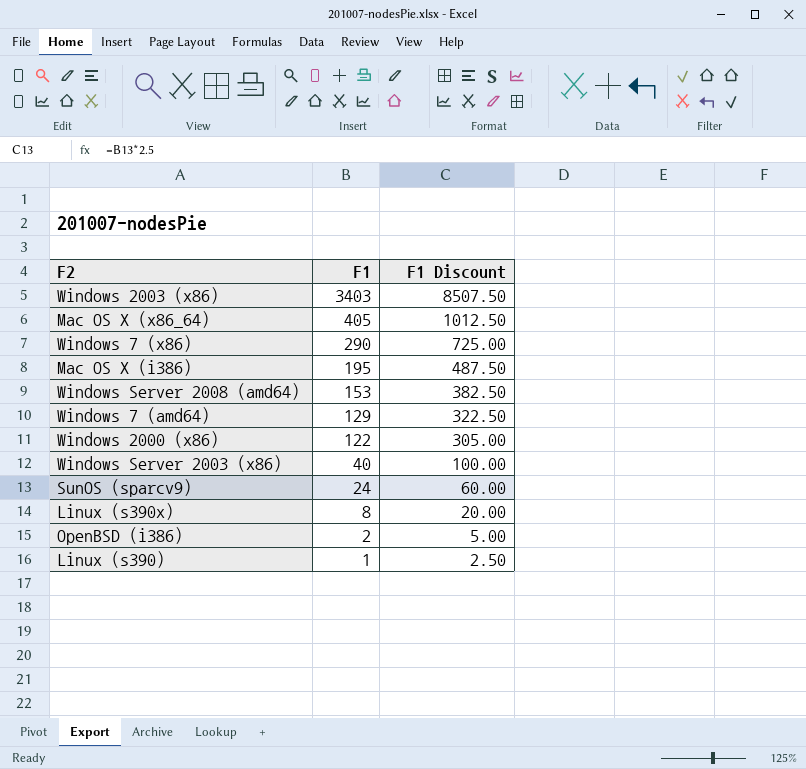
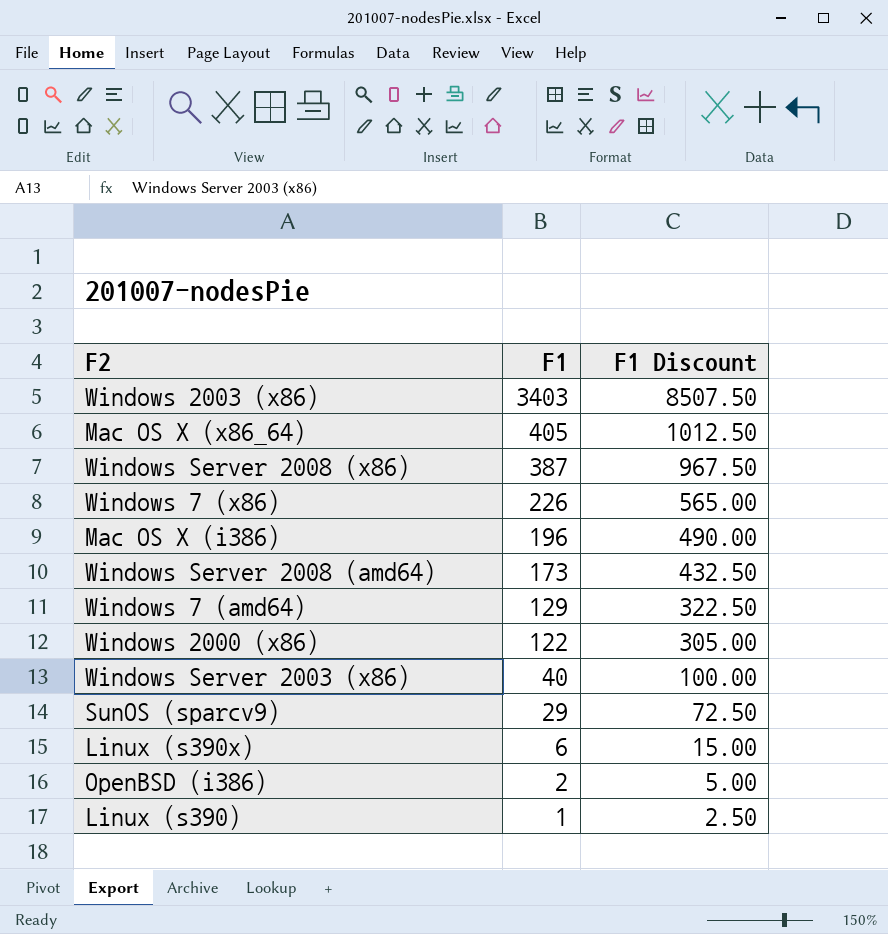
row Windows Server 2008 (x86): none -> 387 | 967.50
Windows 7 (x86) | F1: 290 -> 226
Windows 7 (x86) | F1 Discount: 725.00 -> 565.00
Mac OS X (i386) | F1: 195 -> 196
Mac OS X (i386) | F1 Discount: 487.50 -> 490.00
Windows Server 2008 (amd64) | F1: 153 -> 173
Windows Server 2008 (amd64) | F1 Discount: 382.50 -> 432.50
SunOS (sparcv9) | F1: 24 -> 29
SunOS (sparcv9) | F1 Discount: 60.00 -> 72.50
Linux (s390x) | F1: 8 -> 6
Linux (s390x) | F1 Discount: 20.00 -> 15.00

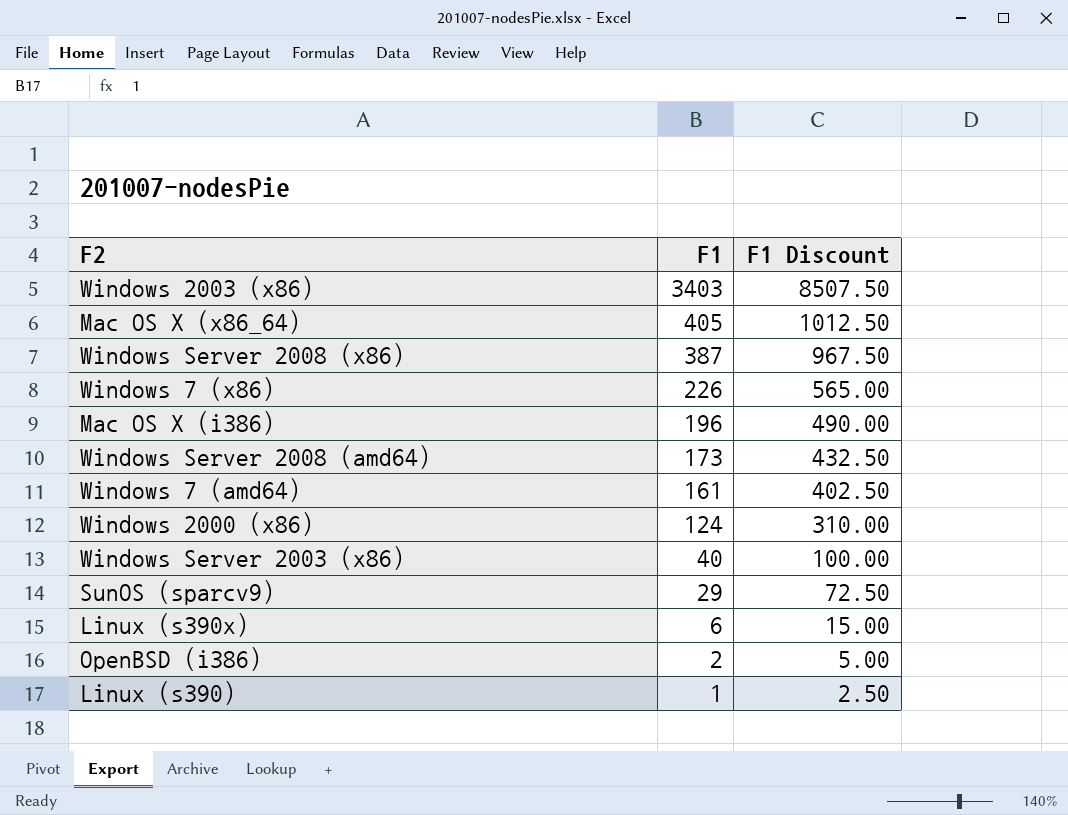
Windows 7 (amd64) | F1: 129 -> 161
Windows 7 (amd64) | F1 Discount: 322.50 -> 402.50
Windows 2000 (x86) | F1: 122 -> 124
Windows 2000 (x86) | F1 Discount: 305.00 -> 310.00

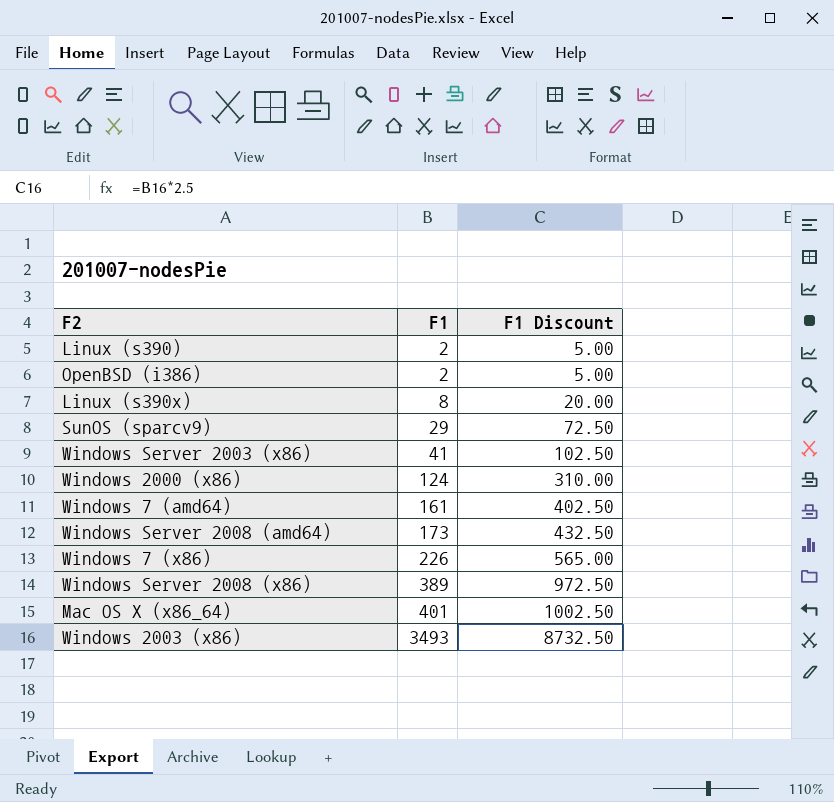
row order: F1 descending -> F1 ascending
row Mac OS X (i386): 196 | 490.00 -> none
Linux (s390) | F1: 1 -> 2
Linux (s390) | F1 Discount: 2.50 -> 5.00
Linux (s390x) | F1: 6 -> 8
Linux (s390x) | F1 Discount: 15.00 -> 20.00
Windows Server 2003 (x86) | F1: 40 -> 41
Windows Server 2003 (x86) | F1 Discount: 100.00 -> 102.50
Windows Server 2008 (x86) | F1: 387 -> 389
Windows Server 2008 (x86) | F1 Discount: 967.50 -> 972.50
Mac OS X (x86_64) | F1: 405 -> 401
Mac OS X (x86_64) | F1 Discount: 1012.50 -> 1002.50
Windows 2003 (x86) | F1: 3403 -> 3493
Windows 2003 (x86) | F1 Discount: 8507.50 -> 8732.50

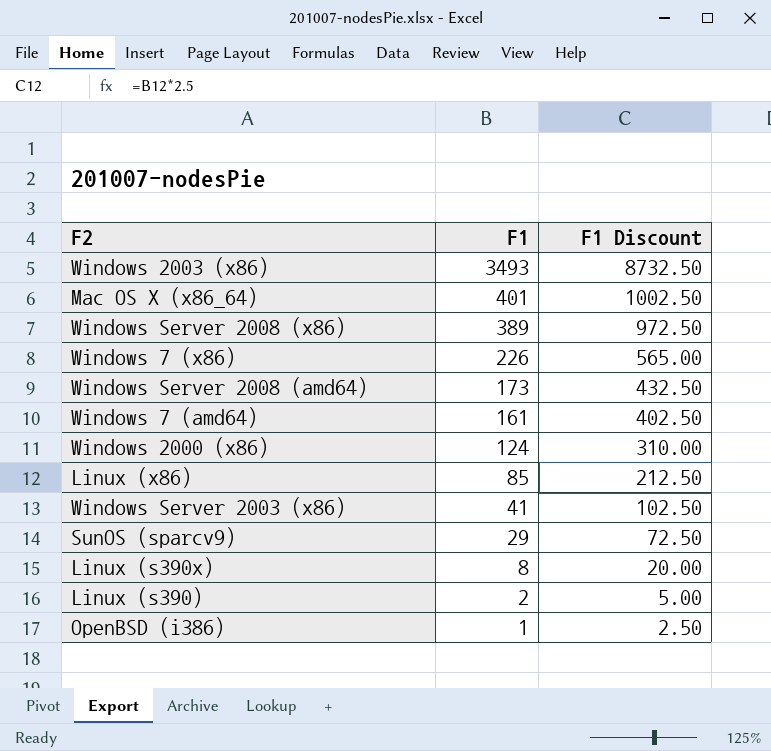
row order: F1 ascending -> F1 descending
row Linux (x86): none -> 85 | 212.50
OpenBSD (i386) | F1: 2 -> 1
OpenBSD (i386) | F1 Discount: 5.00 -> 2.50

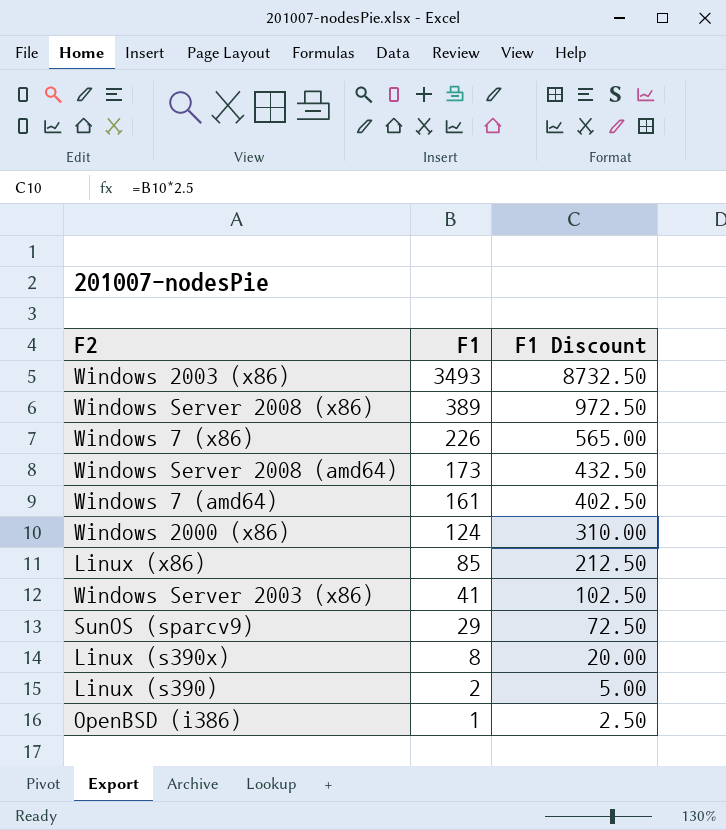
row Mac OS X (x86_64): 401 | 1002.50 -> none

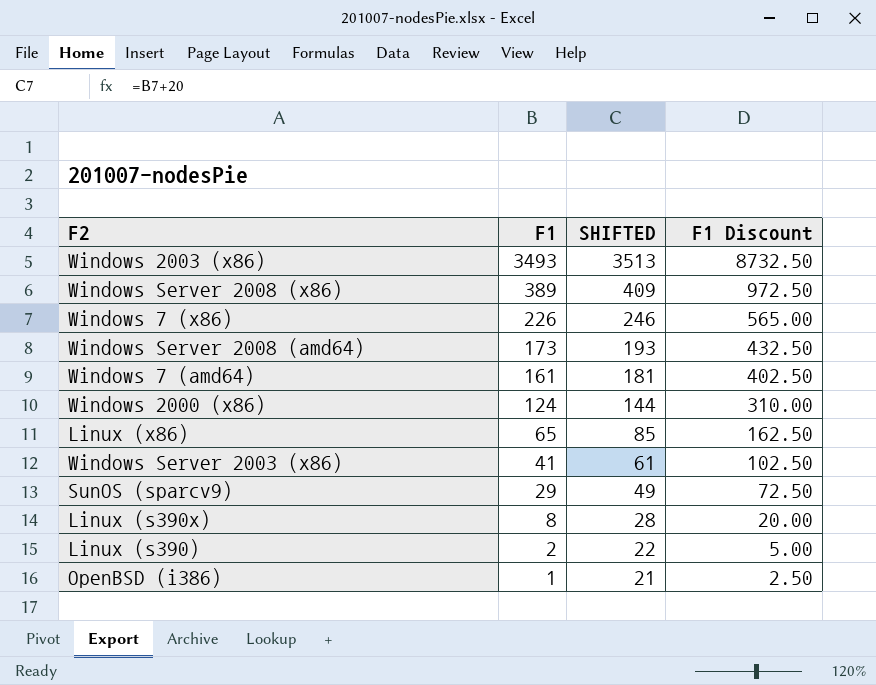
column SHIFTED | formula: none -> [F1] + 20
Linux (x86) | F1: 85 -> 65
Linux (x86) | F1 Discount: 212.50 -> 162.50

